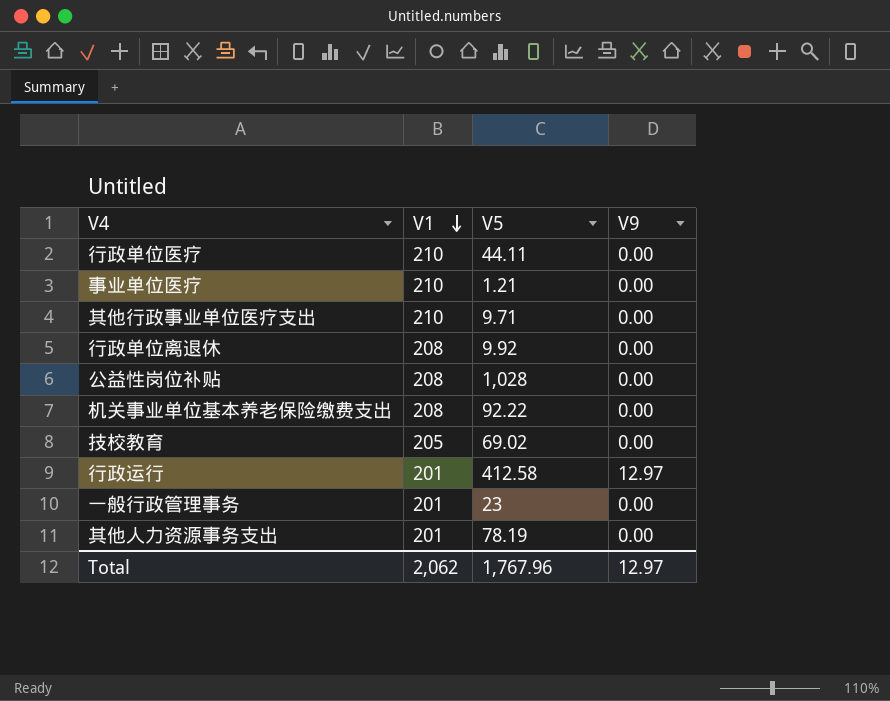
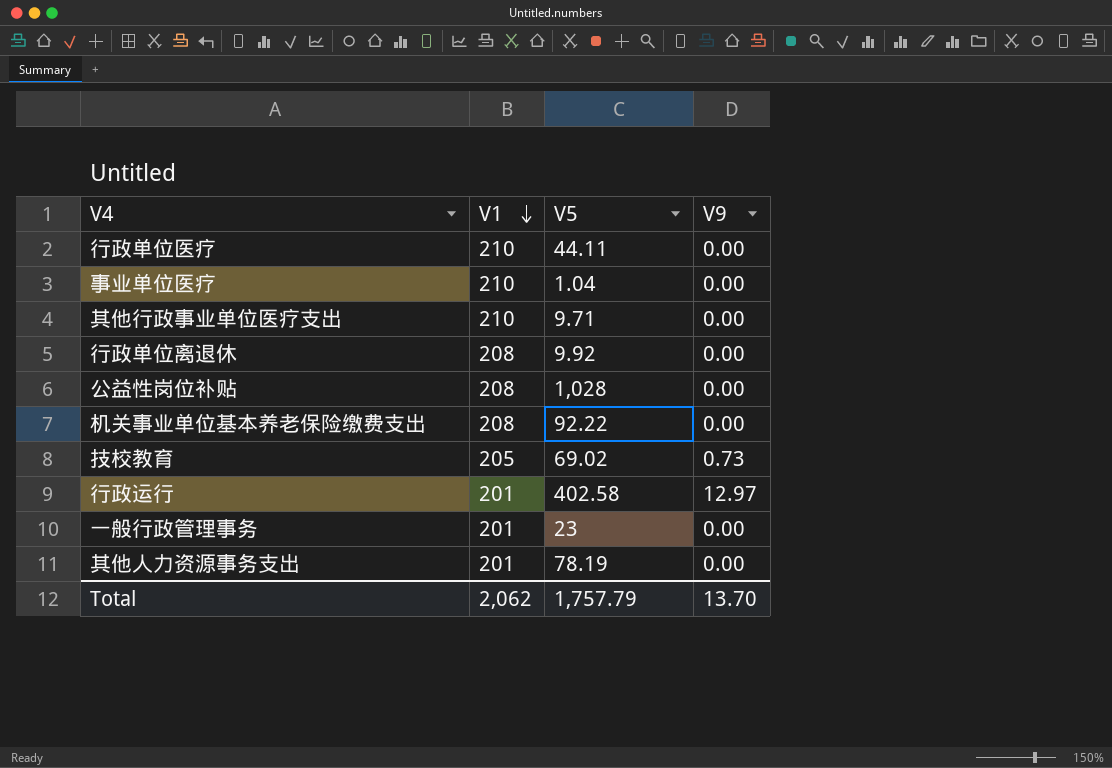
事业单位医疗 | V5: 1.21 -> 1.04
技校教育 | V9: 0.00 -> 0.73
行政运行 | V5: 412.58 -> 402.58
Total | V5: 1,767.96 -> 1,757.79
Total | V9: 12.97 -> 13.70

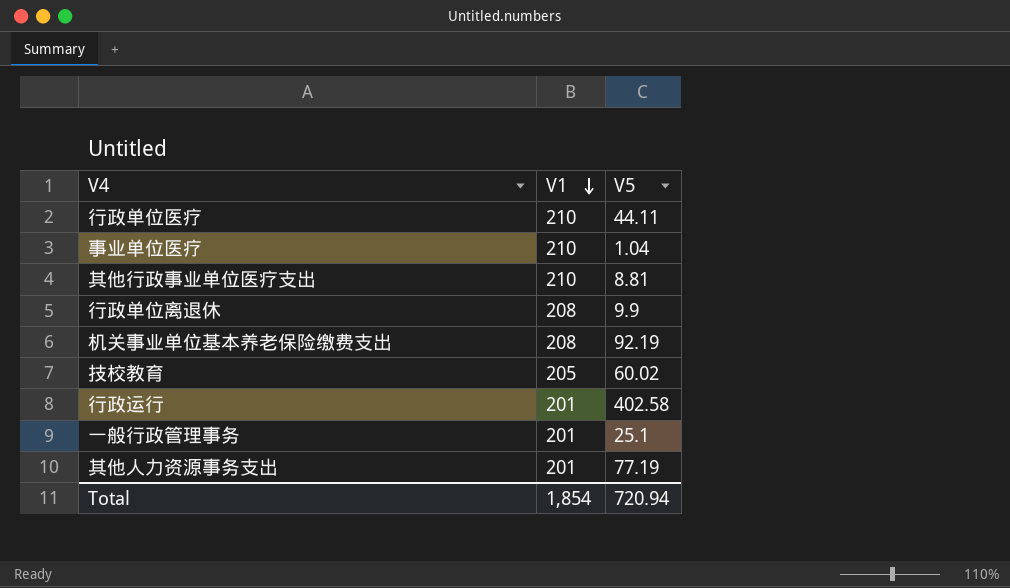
column V9 | position: 4 -> none
row 公益性岗位补贴: 208 | 1,028 | 0.00 -> none
其他行政事业单位医疗支出 | V5: 9.71 -> 8.81
行政单位离退休 | V5: 9.92 -> 9.9
机关事业单位基本养老保险缴费支出 | V5: 92.22 -> 92.19
技校教育 | V5: 69.02 -> 60.02
一般行政管理事务 | V5: 23 -> 25.1
其他人力资源事务支出 | V5: 78.19 -> 77.19
Total | V1: 2,062 -> 1,854
Total | V5: 1,757.79 -> 720.94

